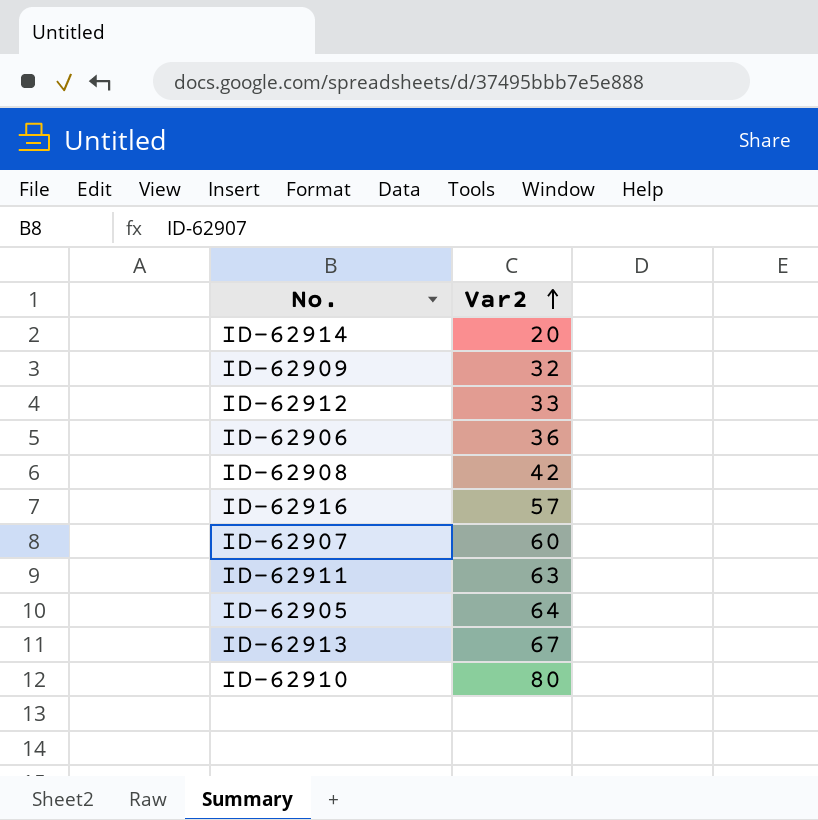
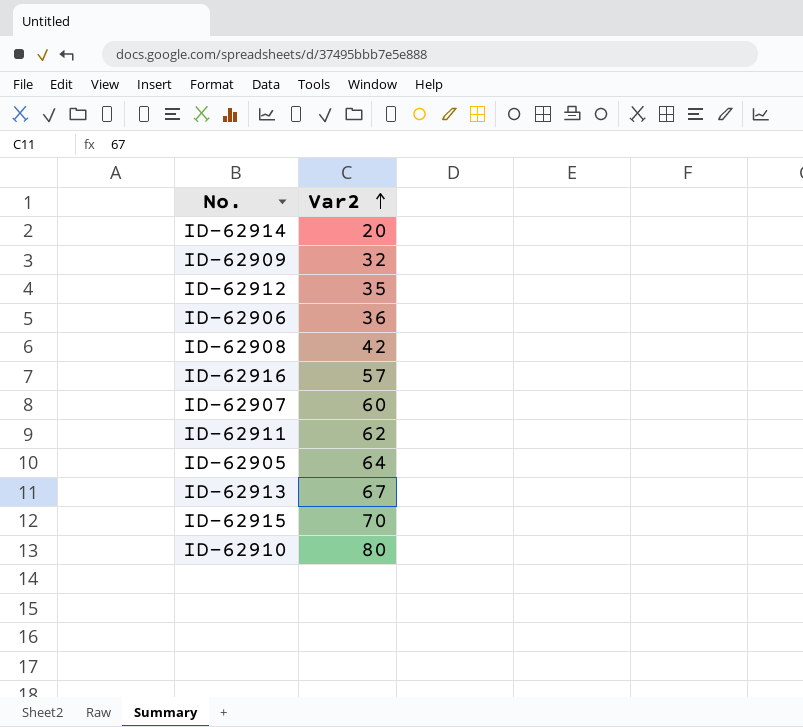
ID-62912 | Var2: 33 -> 35
ID-62911 | Var2: 63 -> 62
row ID-62915: none -> 70

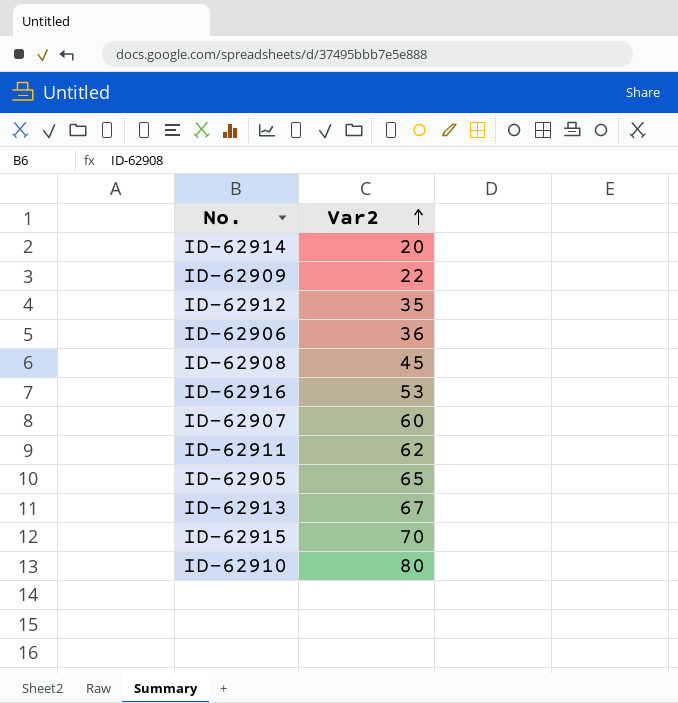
ID-62909 | Var2: 32 -> 22
ID-62908 | Var2: 42 -> 45
ID-62916 | Var2: 57 -> 53
ID-62905 | Var2: 64 -> 65

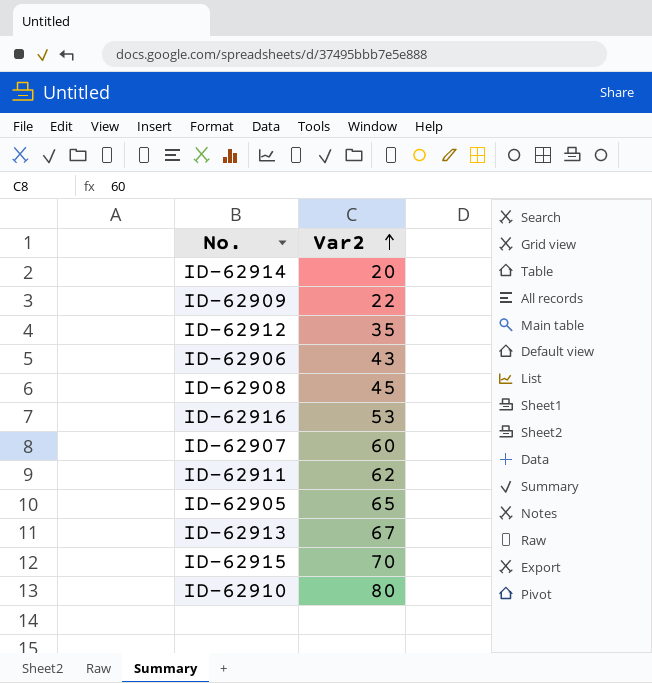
ID-62906 | Var2: 36 -> 43

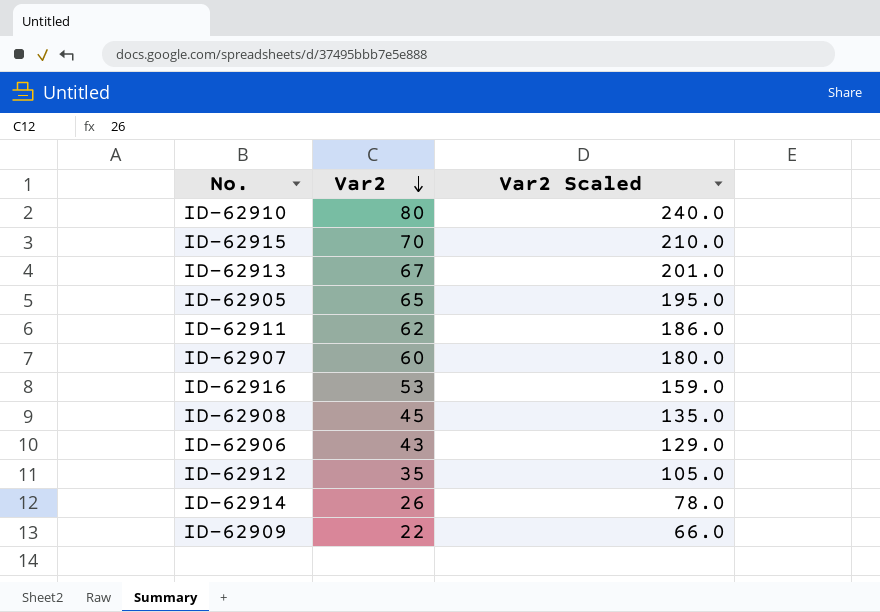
row order: Var2 ascending -> Var2 descending
column Var2 Scaled | formula: none -> [Var2] * 3
ID-62914 | Var2: 20 -> 26

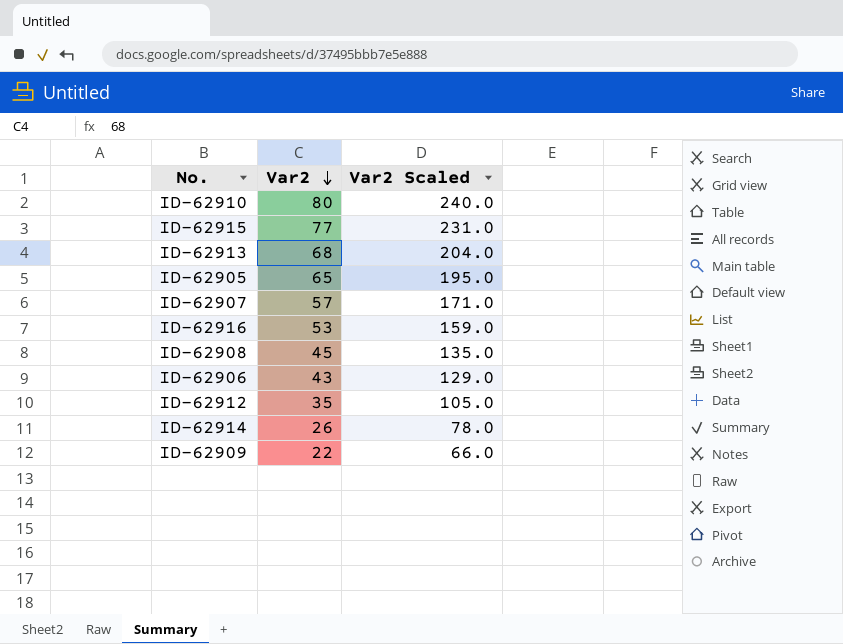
row ID-62911: 62 | 186.0 -> none
ID-62915 | Var2: 70 -> 77
ID-62915 | Var2 Scaled: 210.0 -> 231.0
ID-62913 | Var2: 67 -> 68
ID-62913 | Var2 Scaled: 201.0 -> 204.0
ID-62907 | Var2: 60 -> 57
ID-62907 | Var2 Scaled: 180.0 -> 171.0

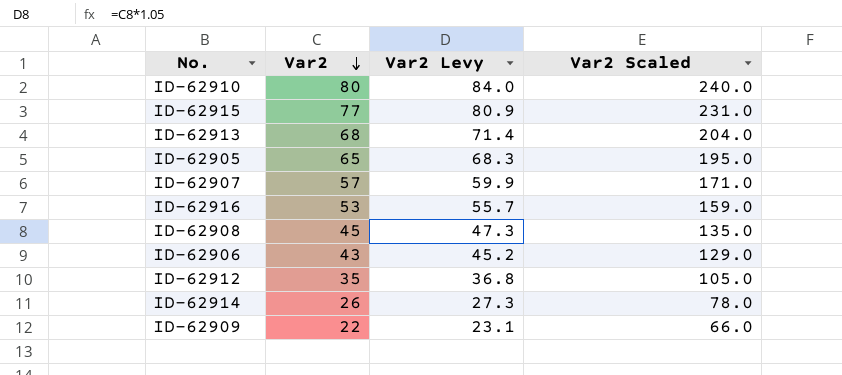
column Var2 Levy | formula: none -> [Var2] * 1.05

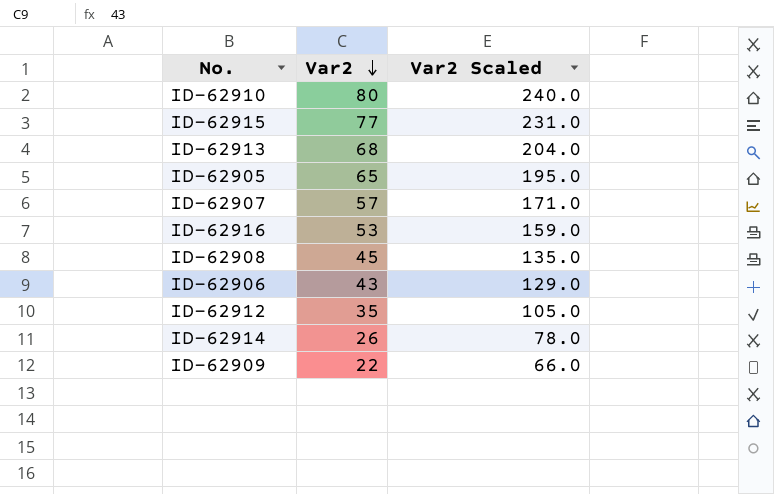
column Var2 Levy | formula: [Var2] * 1.05 -> none

